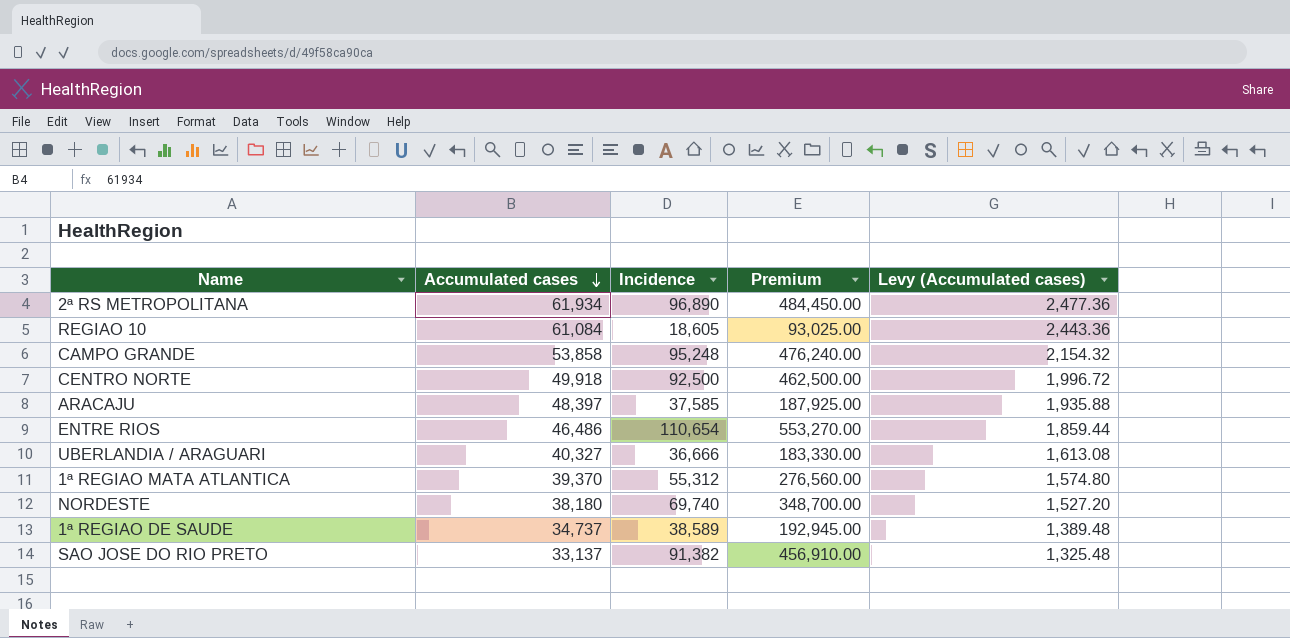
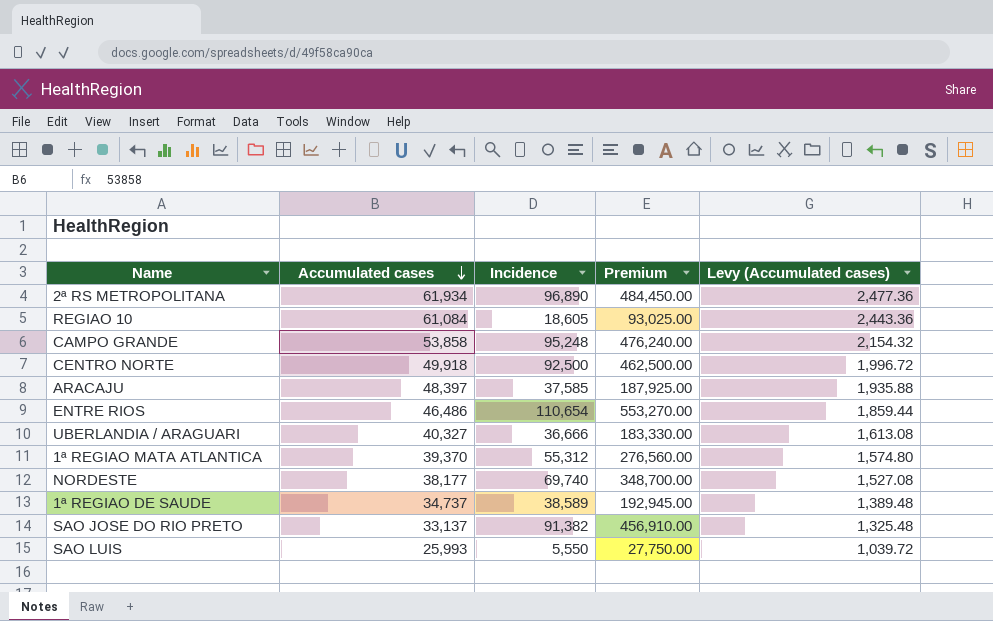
NORDESTE | Accumulated cases: 38,180 -> 38,177
NORDESTE | Levy (Accumulated cases): 1,527.20 -> 1,527.08
row SAO LUIS: none -> 25,993 | 5,550 | 27,750.00 | 1,039.72

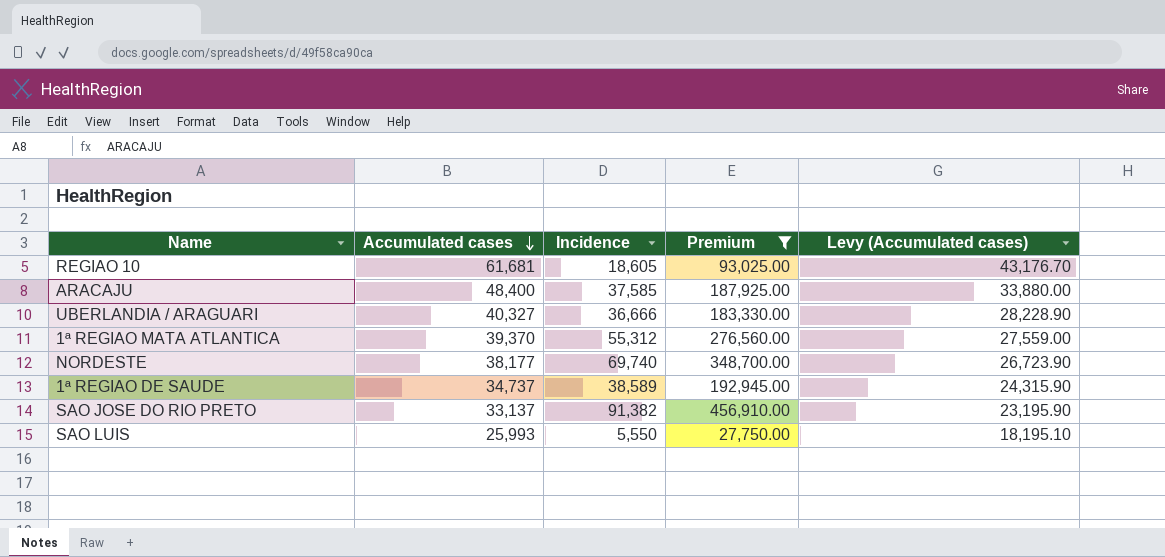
filter: none -> Premium <= 456,910.00
column Levy (Accumulated cases) | formula: [Accumulated cases] * 0.04 -> [Accumulated cases] * 0.7
REGIAO 10 | Accumulated cases: 61,084 -> 61,681
ARACAJU | Accumulated cases: 48,397 -> 48,400

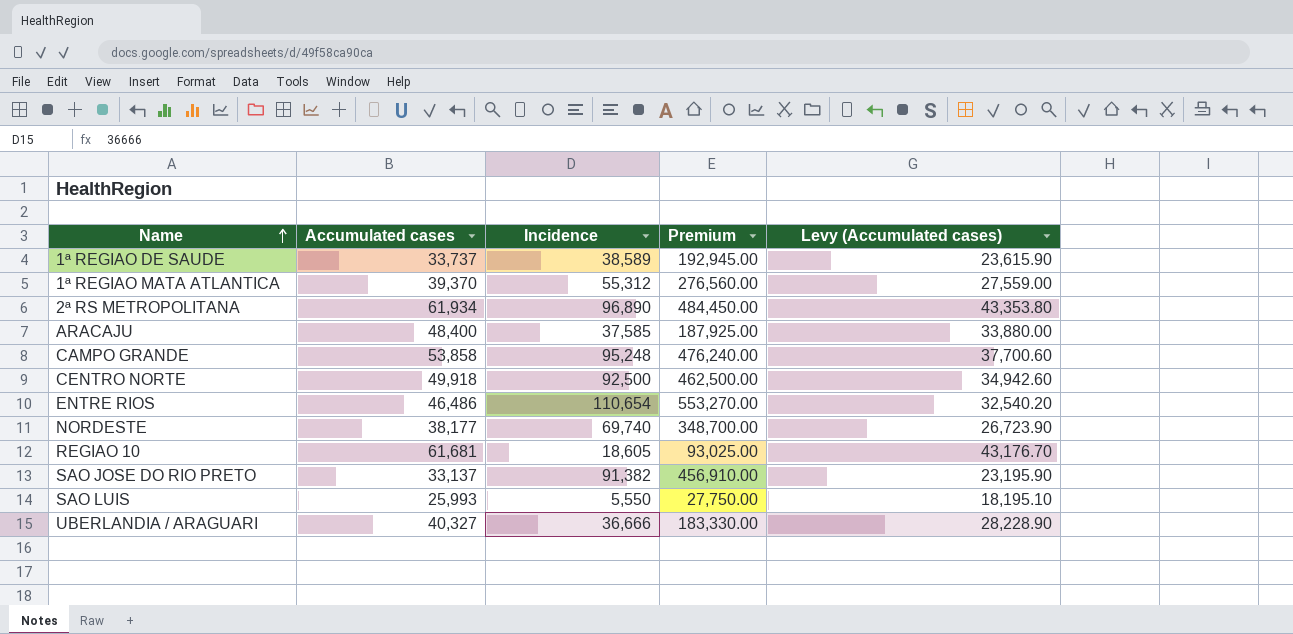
filter: Premium <= 456,910.00 -> none
row order: Accumulated cases descending -> Name ascending
1ª REGIAO DE SAUDE | Accumulated cases: 34,737 -> 33,737
1ª REGIAO DE SAUDE | Levy (Accumulated cases): 24,315.90 -> 23,615.90

